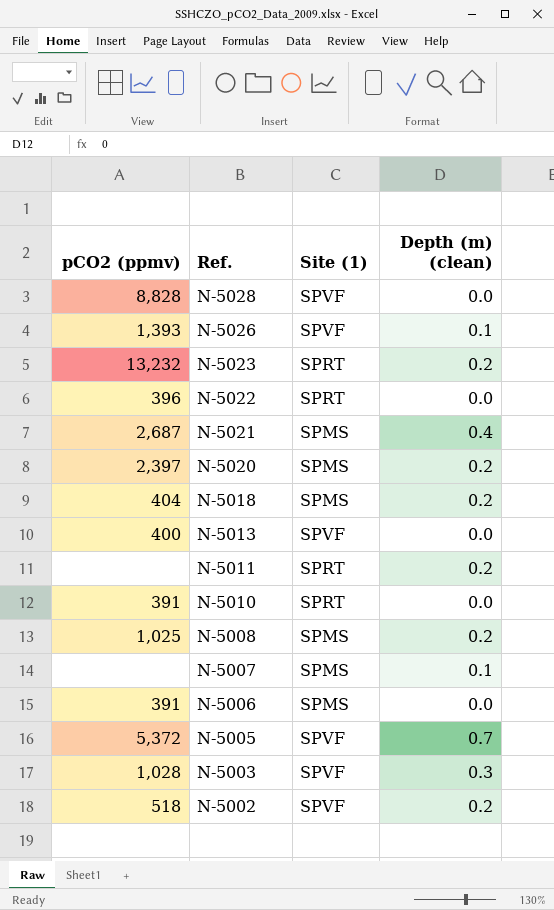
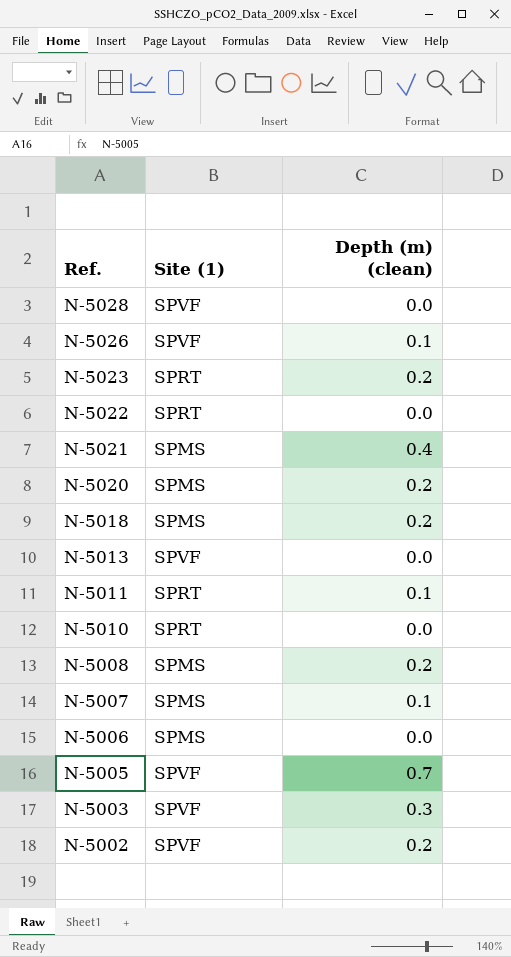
column pCO2 (ppmv) | position: 1 -> none
N-5011 | Depth (m) (clean): 0.2 -> 0.1

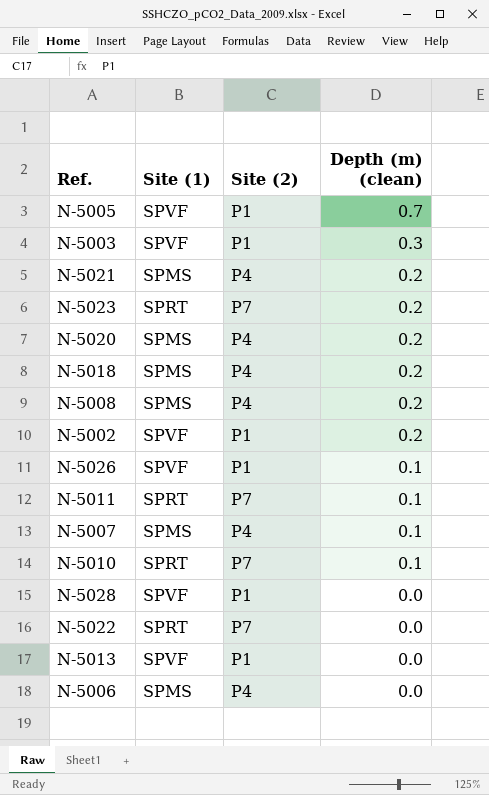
row order: Ref. descending -> Depth (m) (clean) descending
column Site (2) | position: none -> 3
N-5021 | Depth (m) (clean): 0.4 -> 0.2
N-5010 | Depth (m) (clean): 0.0 -> 0.1

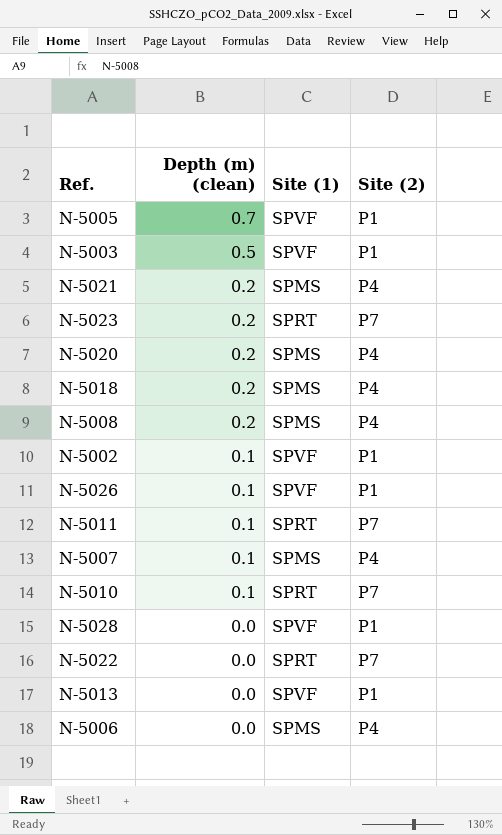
column Depth (m) (clean) | position: 4 -> 2
N-5003 | Depth (m) (clean): 0.3 -> 0.5
N-5002 | Depth (m) (clean): 0.2 -> 0.1

